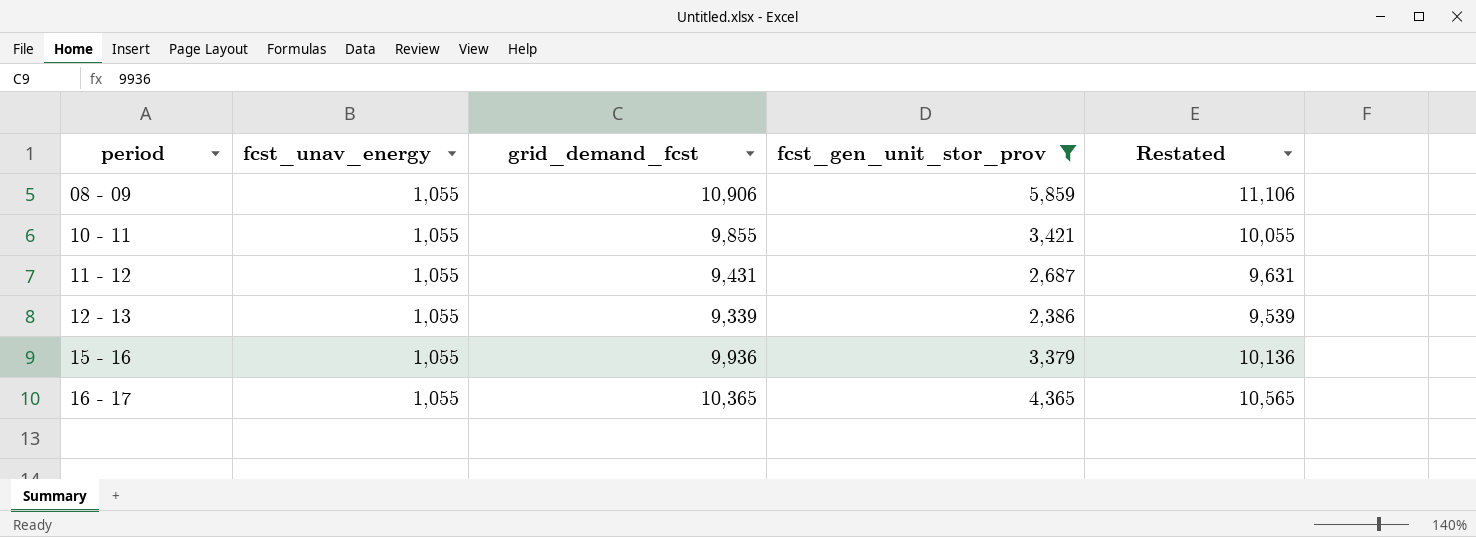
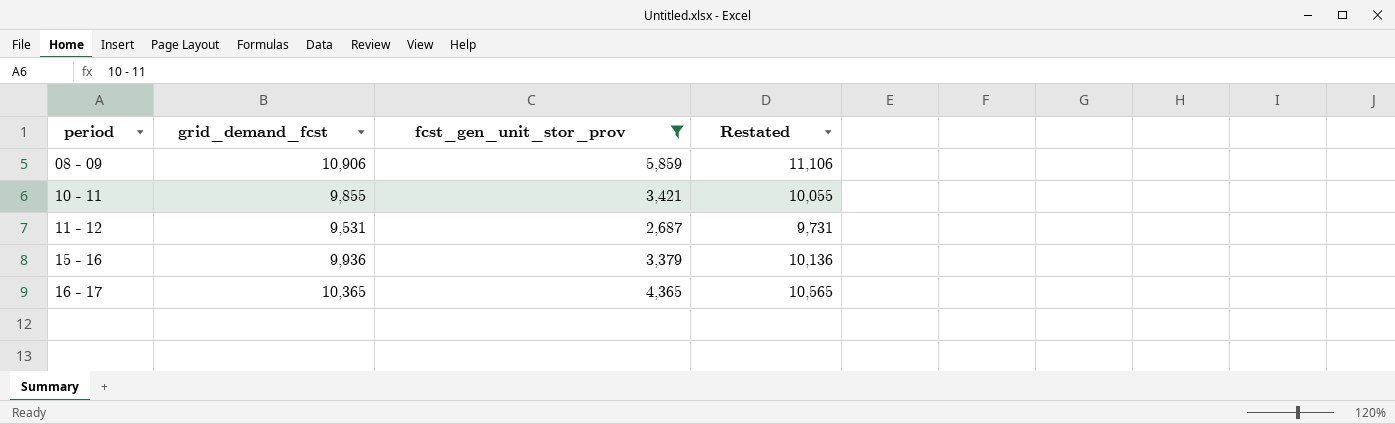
column fcst_unav_energy | position: 2 -> none
row 12 - 13: 1,055 | 9,339 | 2,386 | 9,539 -> none
11 - 12 | grid_demand_fcst: 9,431 -> 9,531
11 - 12 | Restated: 9,631 -> 9,731

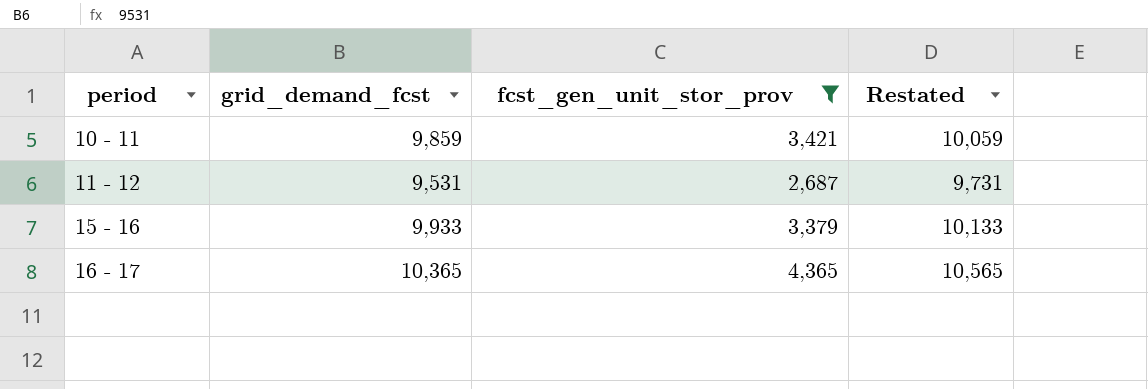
row 08 - 09: 10,906 | 5,859 | 11,106 -> none
10 - 11 | grid_demand_fcst: 9,855 -> 9,859
10 - 11 | Restated: 10,055 -> 10,059
15 - 16 | grid_demand_fcst: 9,936 -> 9,933
15 - 16 | Restated: 10,136 -> 10,133

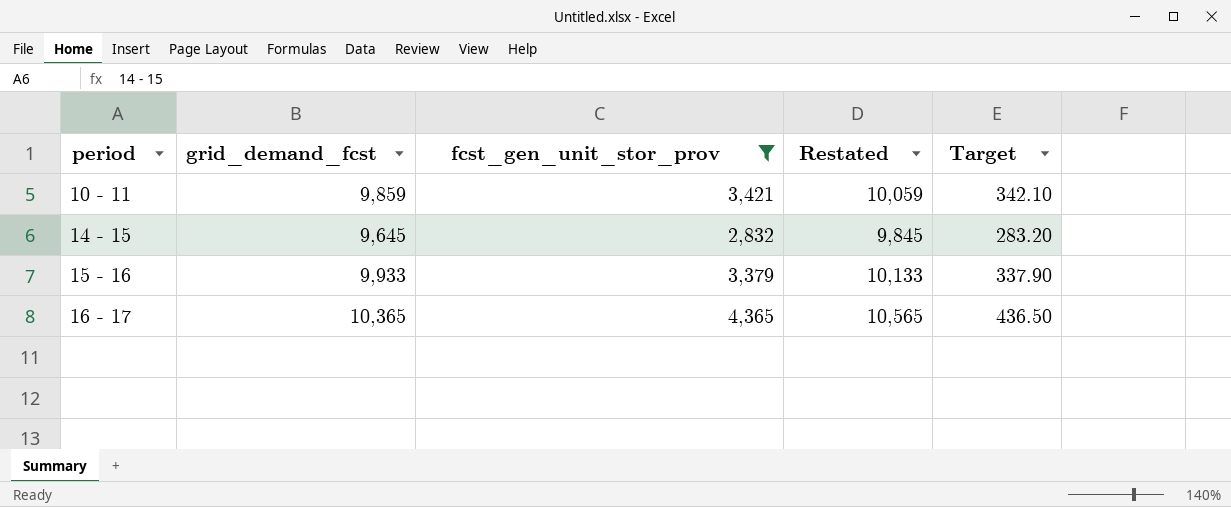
column Target | formula: none -> [fcst_gen_unit_stor_prov] * 0.1
row 11 - 12: 9,531 | 2,687 | 9,731 -> none
row 14 - 15: none -> 9,645 | 2,832 | 9,845 | 283.20

